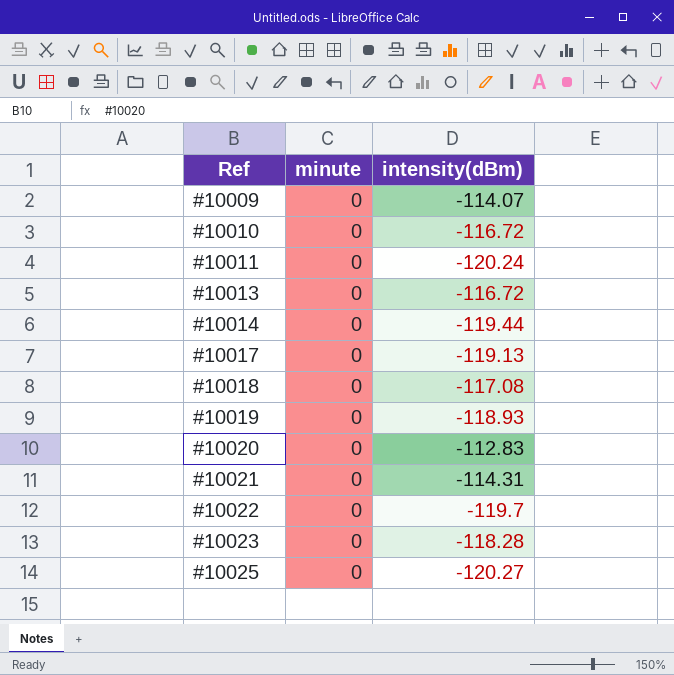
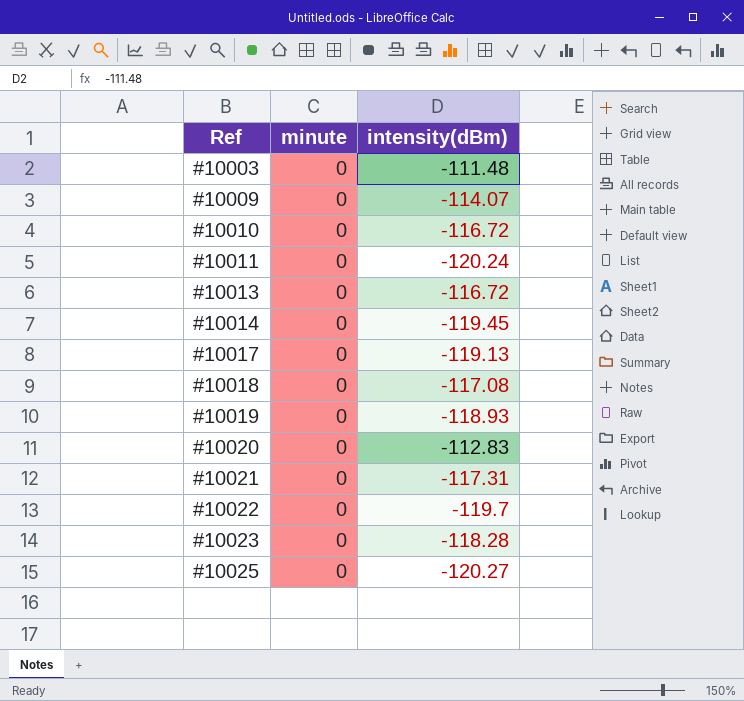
row #10003: none -> 0 | -111.48
#10014 | intensity(dBm): -119.44 -> -119.45
#10021 | intensity(dBm): -114.31 -> -117.31

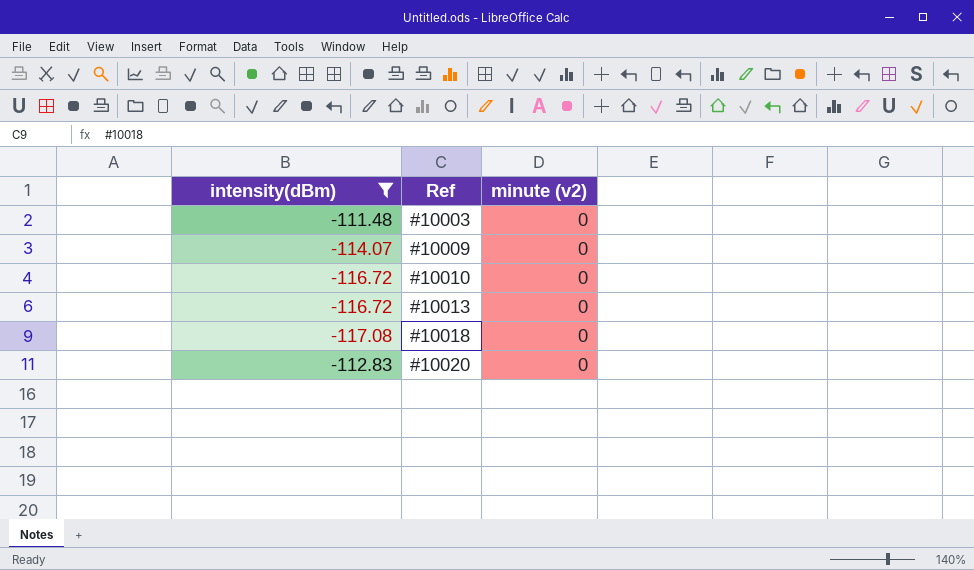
filter: none -> intensity(dBm) >= -117.08
column intensity(dBm) | position: 3 -> 1
column name: minute -> minute (v2)

